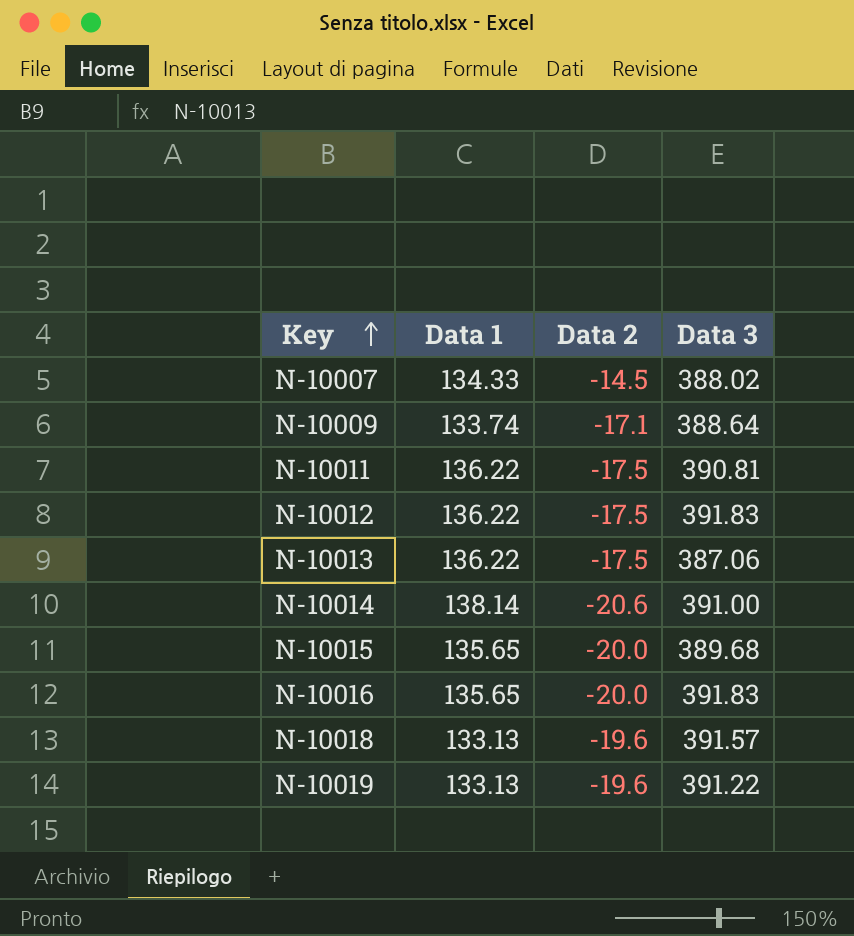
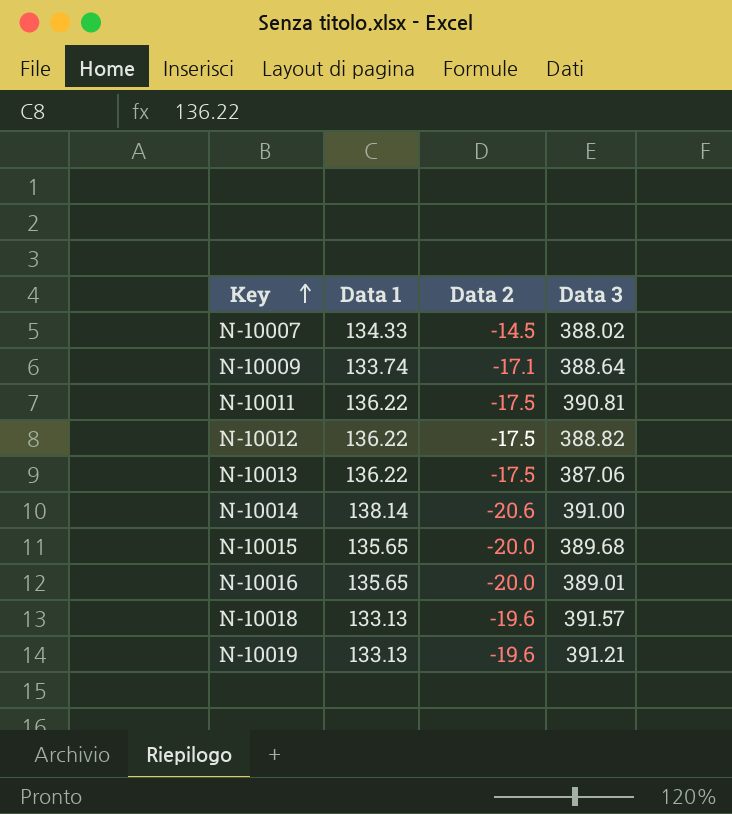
N-10012 | Data 3: 391.83 -> 388.82
N-10016 | Data 3: 391.83 -> 389.01
N-10019 | Data 3: 391.22 -> 391.21

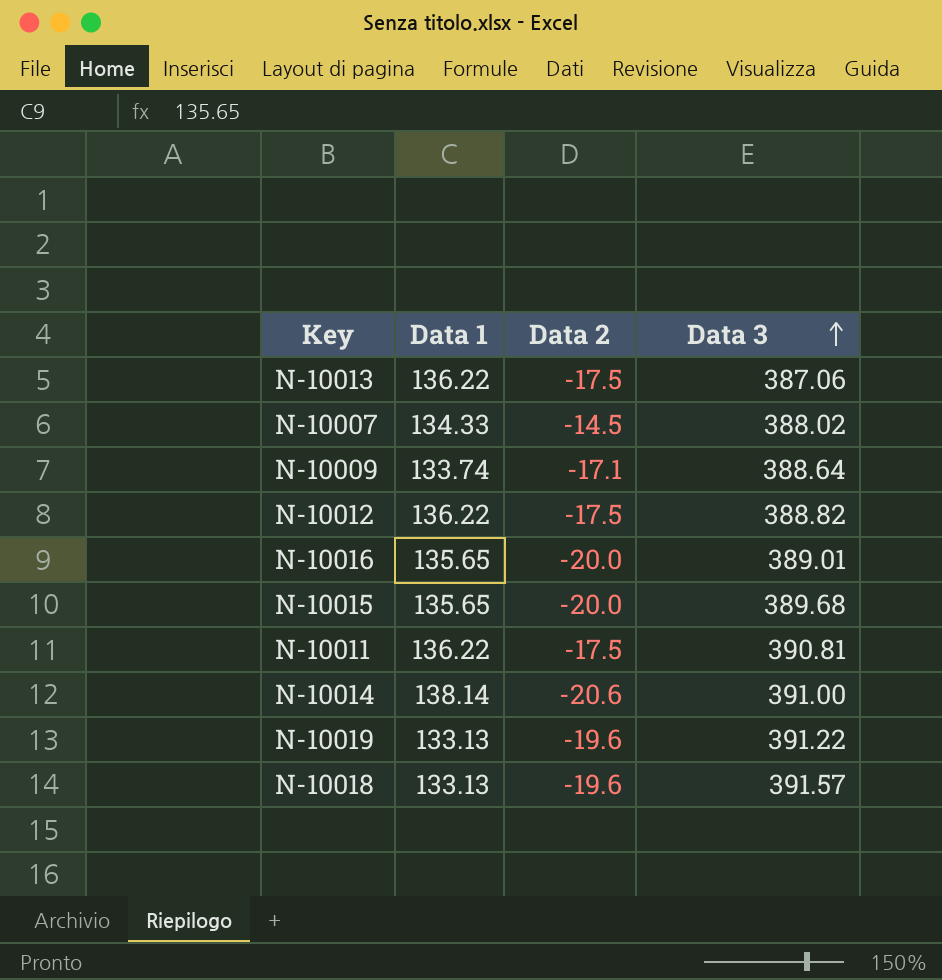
row order: Key ascending -> Data 3 ascending
N-10019 | Data 3: 391.21 -> 391.22

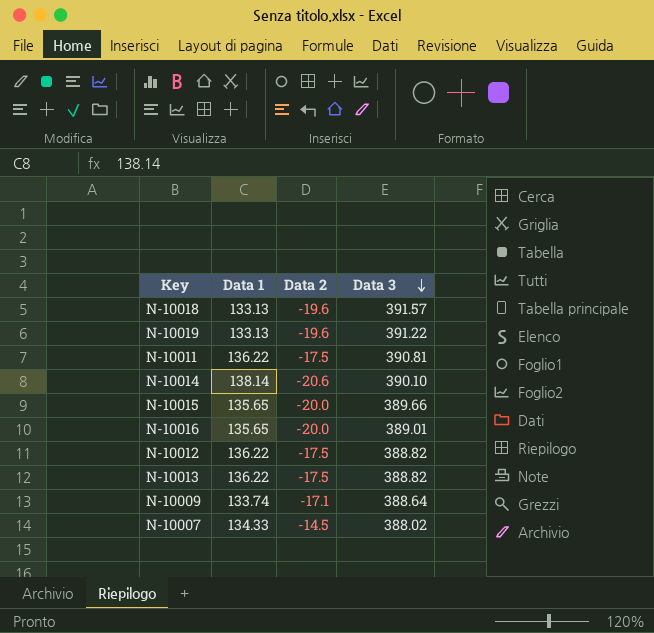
row order: Data 3 ascending -> Data 3 descending
N-10014 | Data 3: 391.00 -> 390.10
N-10015 | Data 3: 389.68 -> 389.66
N-10013 | Data 3: 387.06 -> 388.82

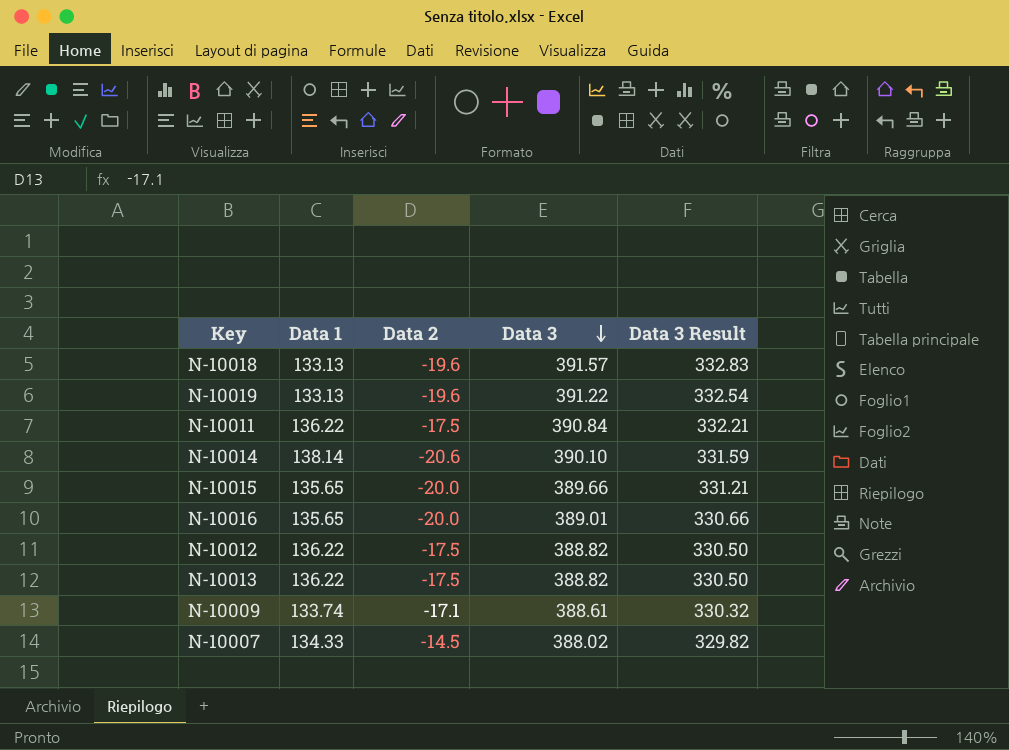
column Data 3 Result | formula: none -> [Data 3] * 0.85
N-10011 | Data 3: 390.81 -> 390.84
N-10009 | Data 3: 388.64 -> 388.61

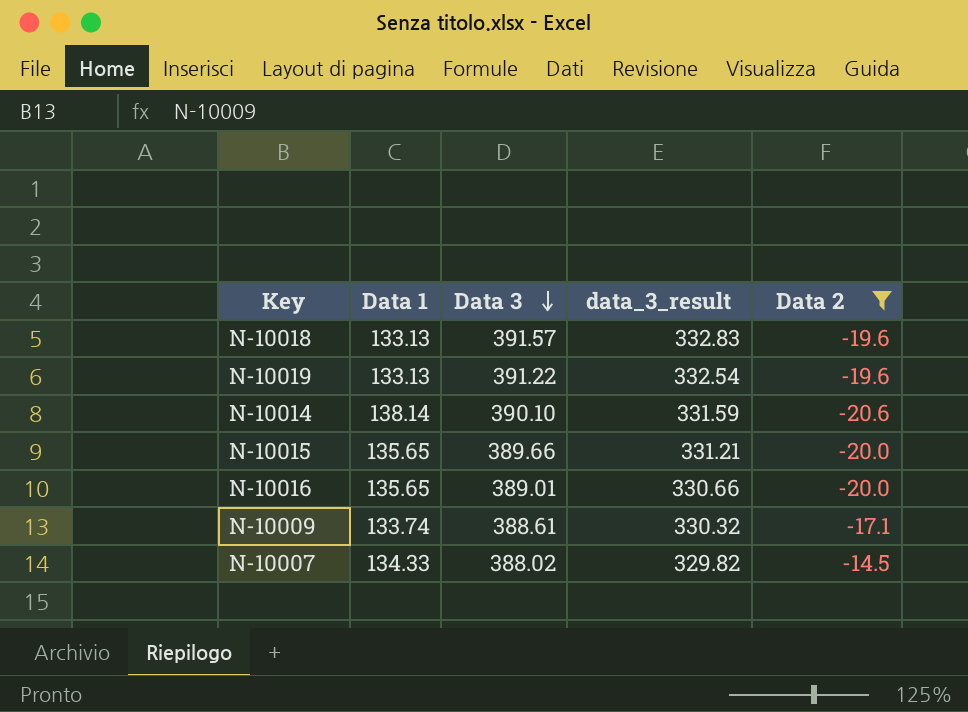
filter: none -> Data 2 != -17.5
column name: Data 3 Result -> data_3_result
column Data 2 | position: 3 -> 5

